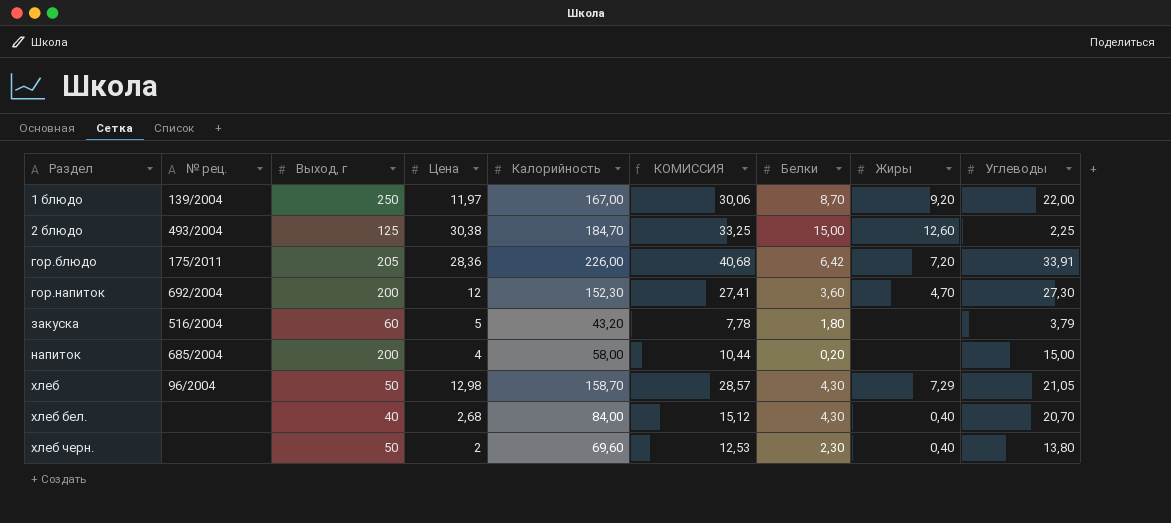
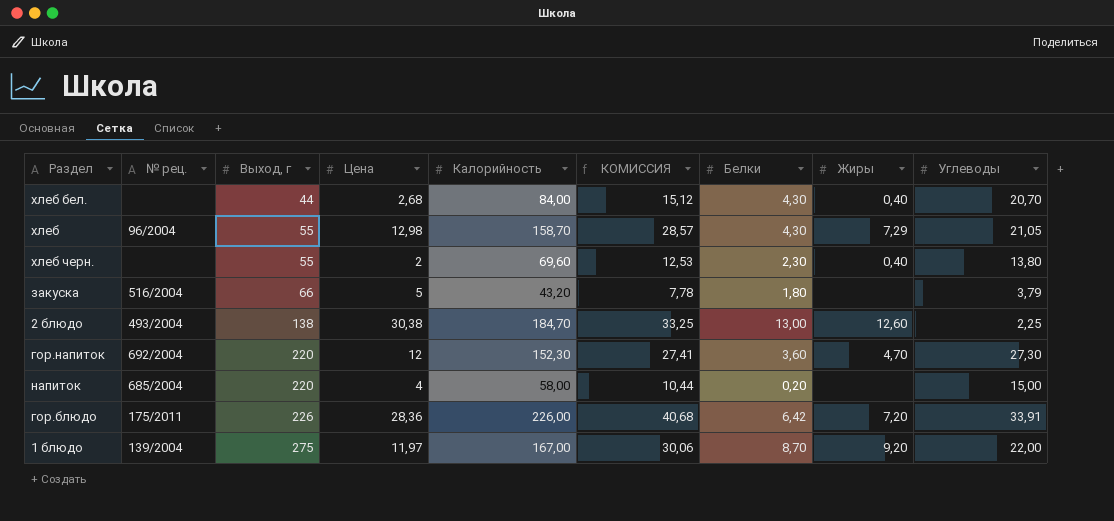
row order: Раздел ascending -> Выход, г ascending
хлеб бел. | Выход, г: 40 -> 44
хлеб | Выход, г: 50 -> 55
хлеб черн. | Выход, г: 50 -> 55
закуска | Выход, г: 60 -> 66
2 блюдо | Выход, г: 125 -> 138
2 блюдо | Белки: 15,00 -> 13,00
гор.напиток | Выход, г: 200 -> 220
напиток | Выход, г: 200 -> 220
гор.блюдо | Выход, г: 205 -> 226
1 блюдо | Выход, г: 250 -> 275

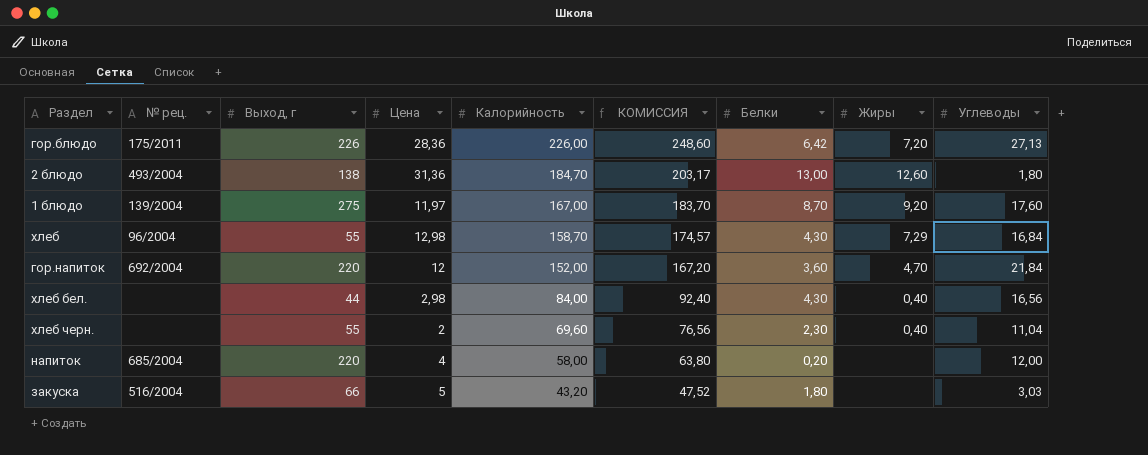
row order: Выход, г ascending -> Калорийность descending
column КОМИССИЯ | formula: [Калорийность] * 0,18 -> [Калорийность] * 1,1
гор.блюдо | Углеводы: 33,91 -> 27,13
2 блюдо | Цена: 30,38 -> 31,36
2 блюдо | Углеводы: 2,25 -> 1,80
1 блюдо | Углеводы: 22,00 -> 17,60
хлеб | Углеводы: 21,05 -> 16,84
гор.напиток | Калорийность: 152,30 -> 152,00
гор.напиток | Углеводы: 27,30 -> 21,84
хлеб бел. | Цена: 2,68 -> 2,98
хлеб бел. | Углеводы: 20,70 -> 16,56
хлеб черн. | Углеводы: 13,80 -> 11,04
напиток | Углеводы: 15,00 -> 12,00
закуска | Углеводы: 3,79 -> 3,03

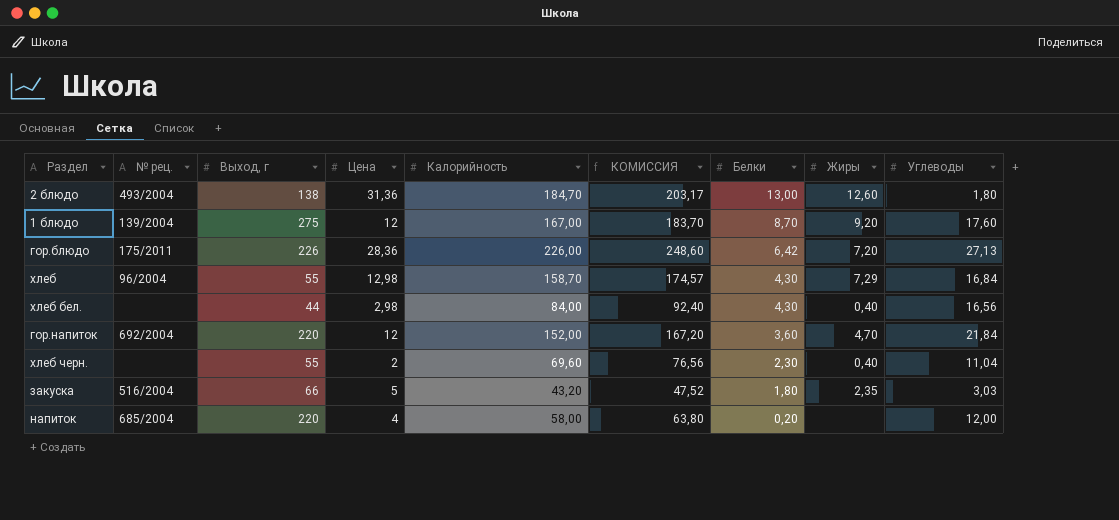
row order: Калорийность descending -> Белки descending
1 блюдо | Цена: 11,97 -> 12
закуска | Жиры: none -> 2,35

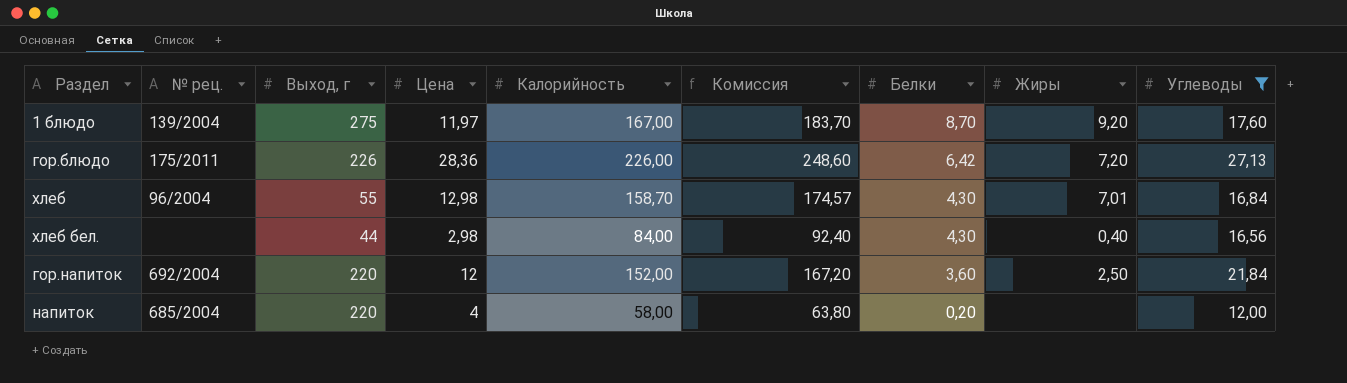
filter: none -> Углеводы >= 12,00
column name: КОМИССИЯ -> Комиссия
1 блюдо | Цена: 12 -> 11,97
хлеб | Жиры: 7,29 -> 7,01
гор.напиток | Жиры: 4,70 -> 2,50

